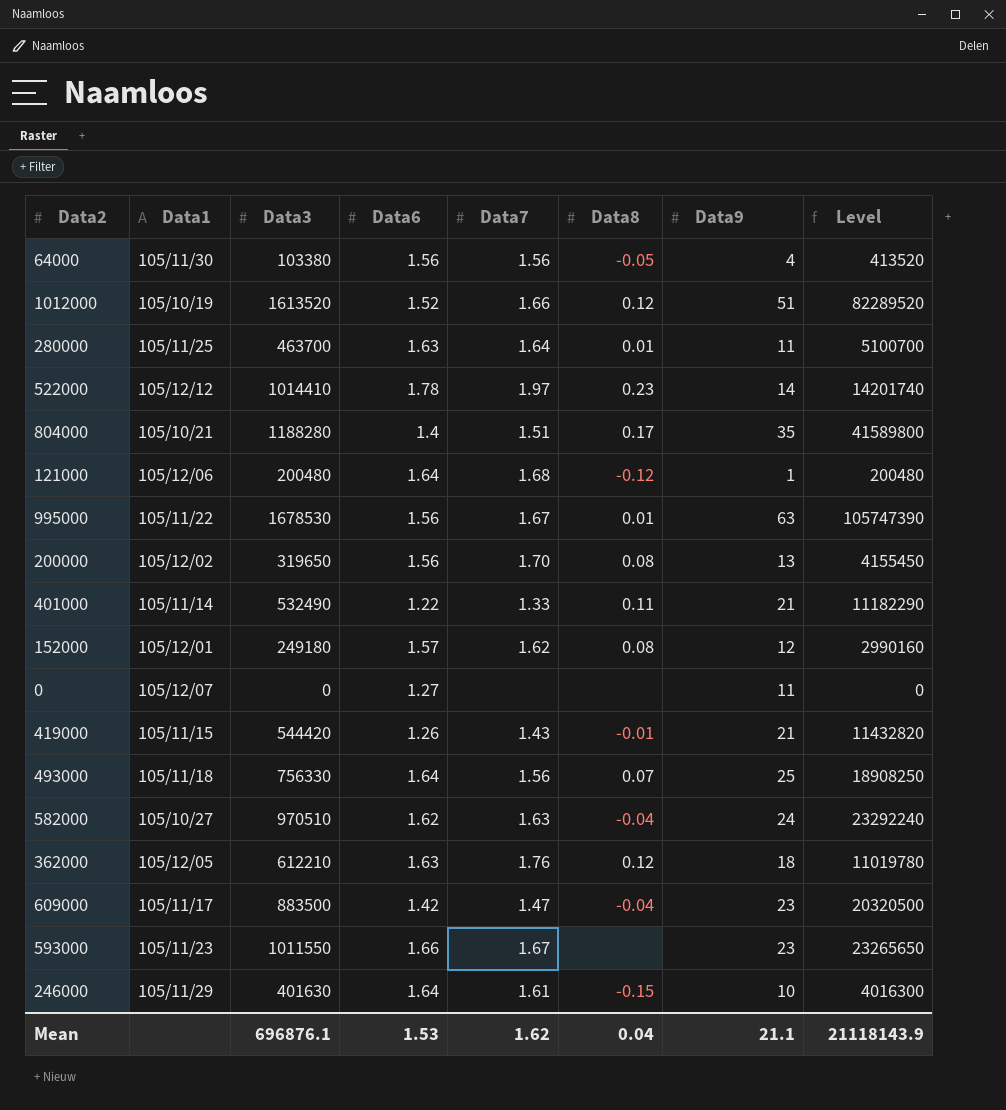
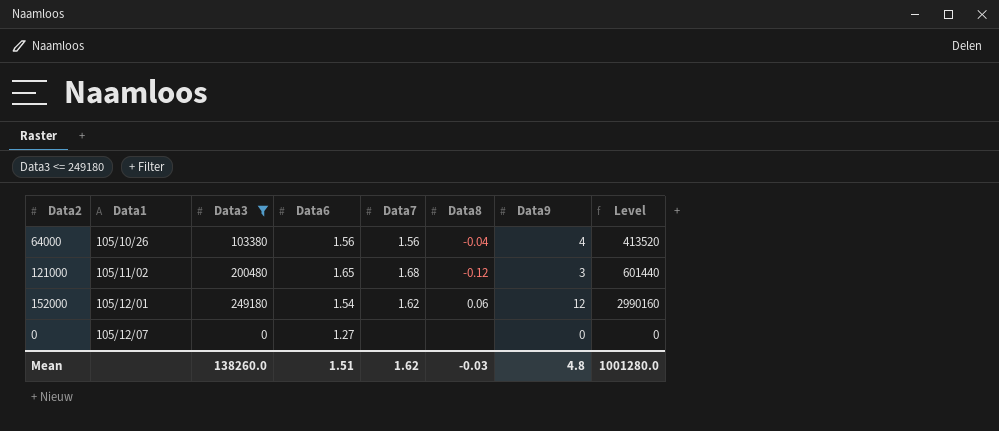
filter: none -> Data3 <= 249180
64000 | Data1: 105/11/30 -> 105/10/26
64000 | Data8: -0.05 -> -0.04
121000 | Data1: 105/12/06 -> 105/11/02
121000 | Data6: 1.64 -> 1.65
121000 | Data9: 1 -> 3
121000 | Level: 200480 -> 601440
152000 | Data6: 1.57 -> 1.54
152000 | Data8: 0.08 -> 0.06
0 | Data9: 11 -> 0
Mean | Data3: 696876.1 -> 138260.0
Mean | Data6: 1.53 -> 1.51
Mean | Data8: 0.04 -> -0.03
Mean | Data9: 21.1 -> 4.8
Mean | Level: 21118143.9 -> 1001280.0

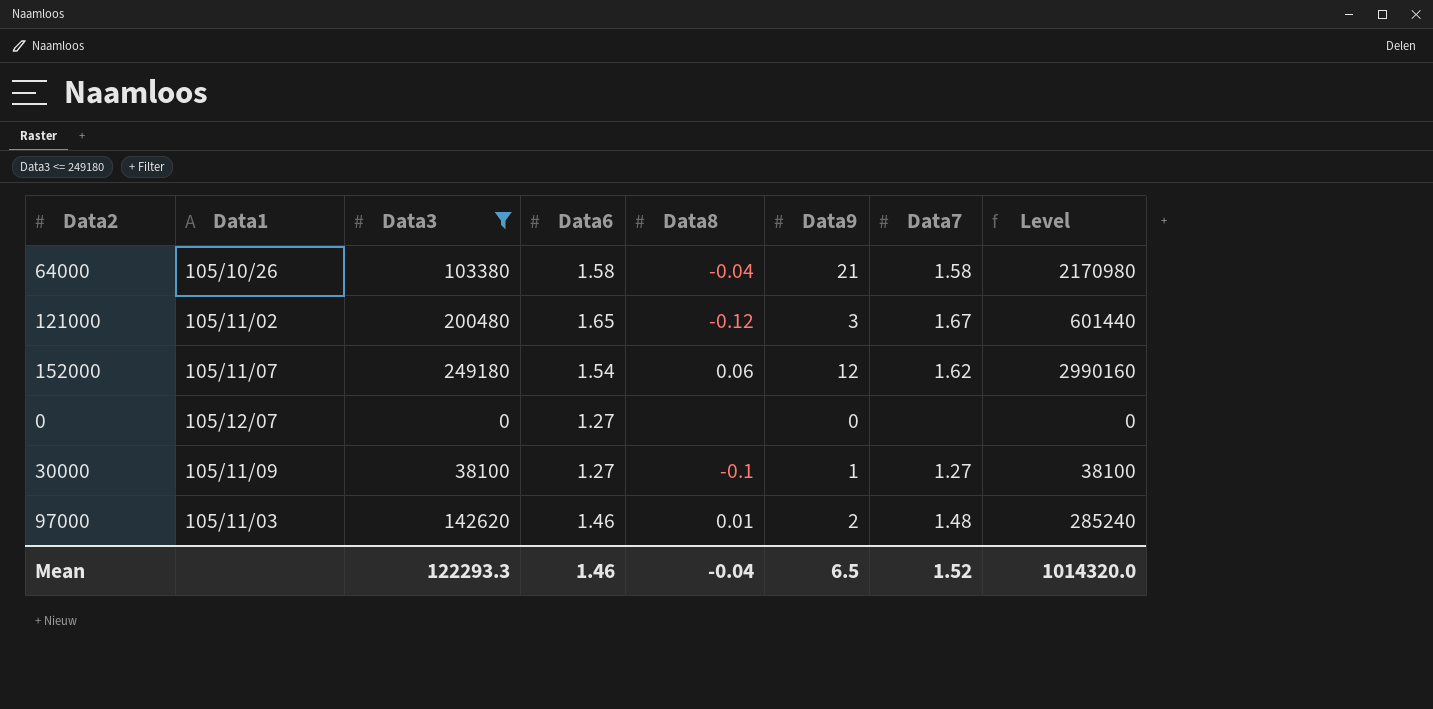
column Data7 | position: 5 -> 7
64000 | Data6: 1.56 -> 1.58
64000 | Data9: 4 -> 21
64000 | Data7: 1.56 -> 1.58
64000 | Level: 413520 -> 2170980
121000 | Data7: 1.68 -> 1.67
152000 | Data1: 105/12/01 -> 105/11/07
row 30000: none -> 105/11/09 | 38100 | 1.27 | -0.1 | 1 | 1.27 | 38100
row 97000: none -> 105/11/03 | 142620 | 1.46 | 0.01 | 2 | 1.48 | 285240
Mean | Data3: 138260.0 -> 122293.3
Mean | Data6: 1.51 -> 1.46
Mean | Data8: -0.03 -> -0.04
Mean | Data9: 4.8 -> 6.5
Mean | Data7: 1.62 -> 1.52
Mean | Level: 1001280.0 -> 1014320.0

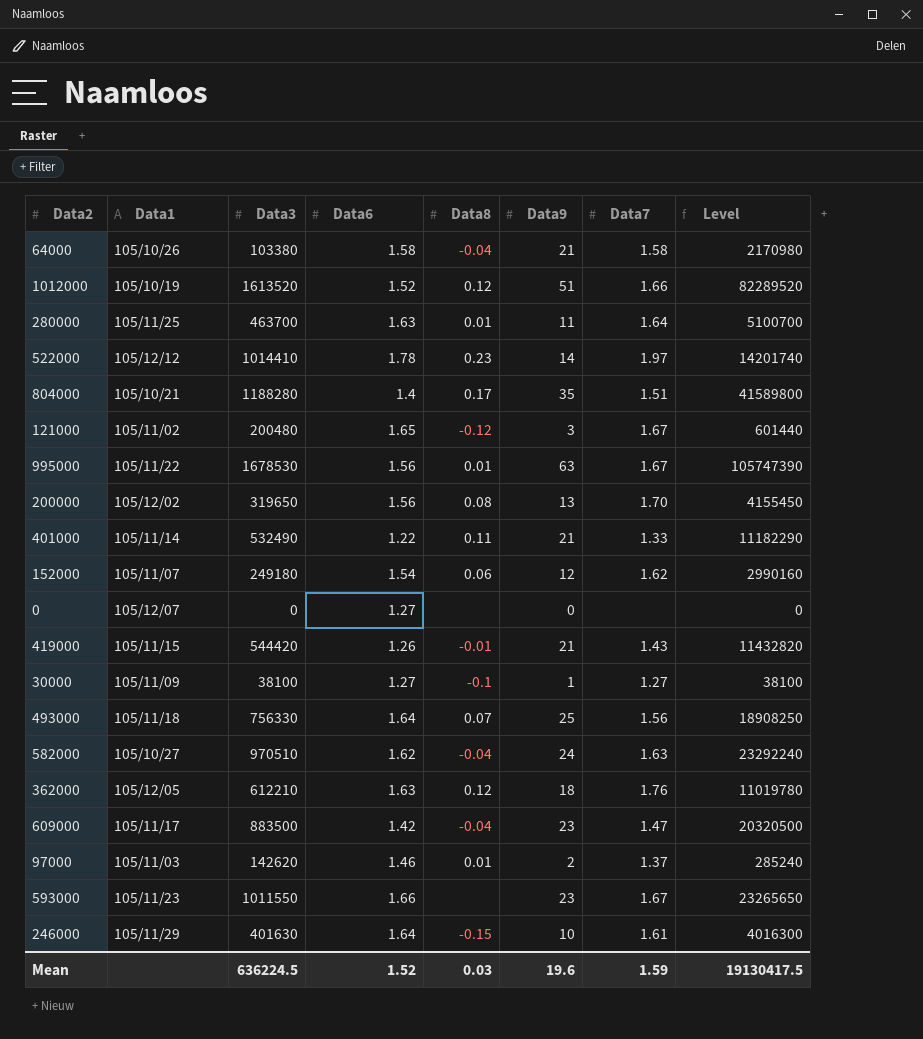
filter: Data3 <= 249180 -> none
97000 | Data7: 1.48 -> 1.37
Mean | Data3: 122293.3 -> 636224.5
Mean | Data6: 1.46 -> 1.52
Mean | Data8: -0.04 -> 0.03
Mean | Data9: 6.5 -> 19.6
Mean | Data7: 1.52 -> 1.59
Mean | Level: 1014320.0 -> 19130417.5

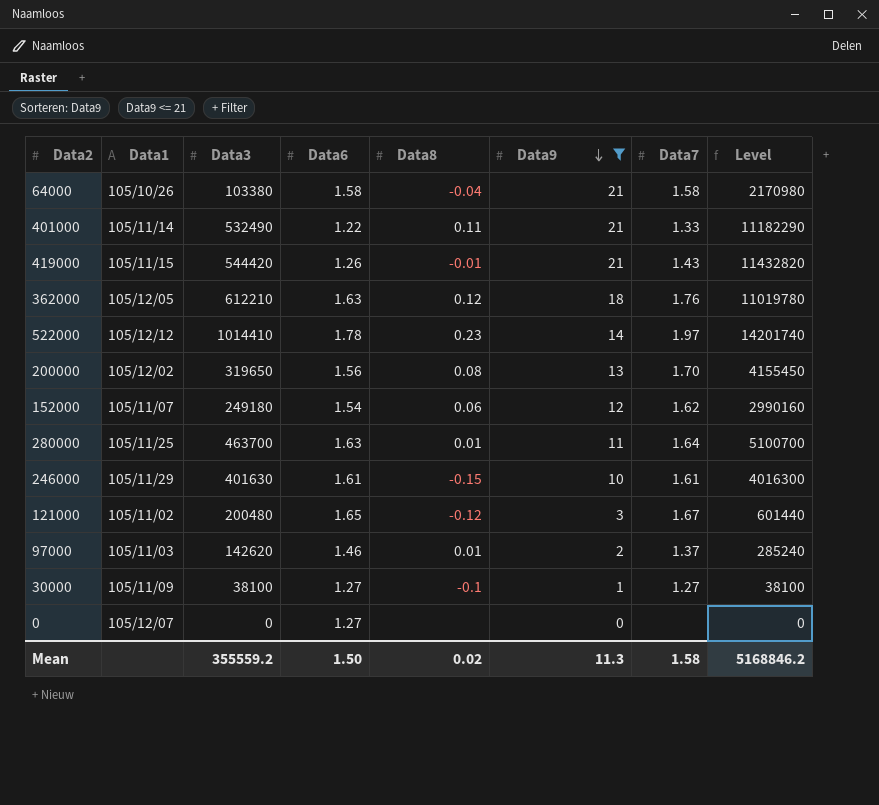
filter: none -> Data9 <= 21
row order: none -> Data9 descending
246000 | Data6: 1.64 -> 1.61
Mean | Data3: 636224.5 -> 355559.2
Mean | Data6: 1.52 -> 1.50
Mean | Data8: 0.03 -> 0.02
Mean | Data9: 19.6 -> 11.3
Mean | Data7: 1.59 -> 1.58
Mean | Level: 19130417.5 -> 5168846.2

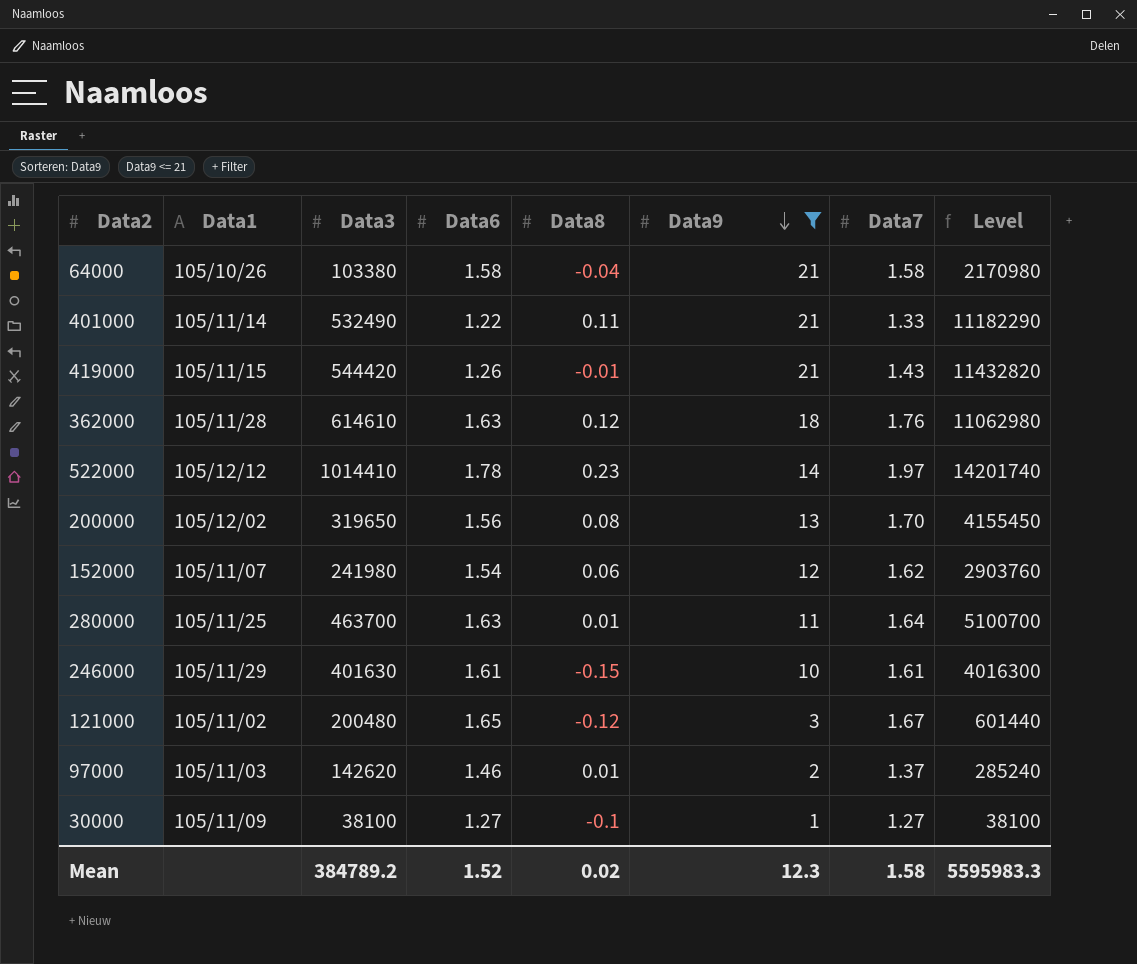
row 0: 105/12/07 | 0 | 1.27 | none | 0 | none | 0 -> none
362000 | Data1: 105/12/05 -> 105/11/28
362000 | Data3: 612210 -> 614610
362000 | Level: 11019780 -> 11062980
152000 | Data3: 249180 -> 241980
152000 | Level: 2990160 -> 2903760
Mean | Data3: 355559.2 -> 384789.2
Mean | Data6: 1.50 -> 1.52
Mean | Data9: 11.3 -> 12.3
Mean | Level: 5168846.2 -> 5595983.3

